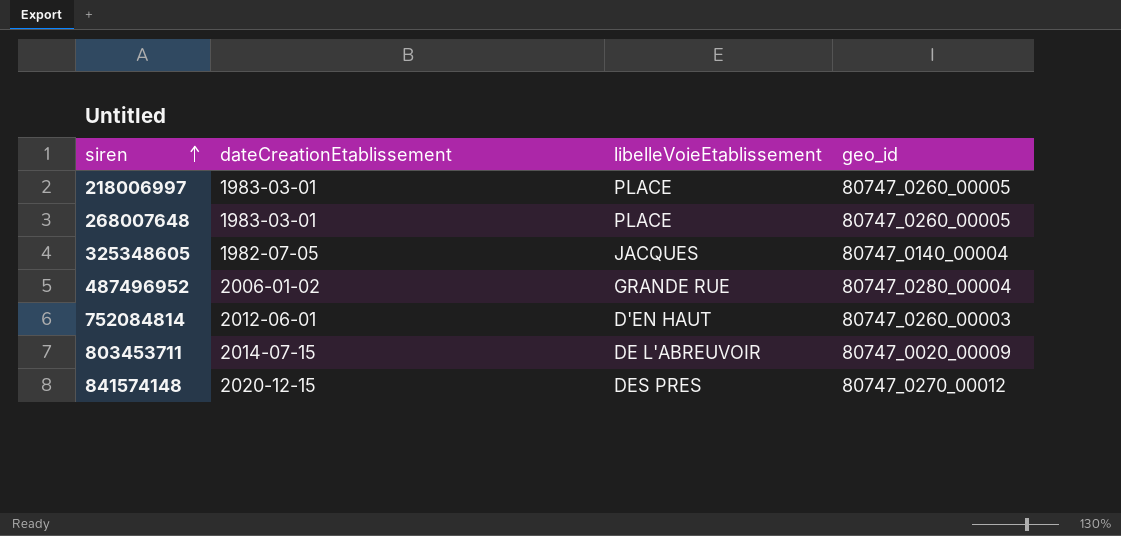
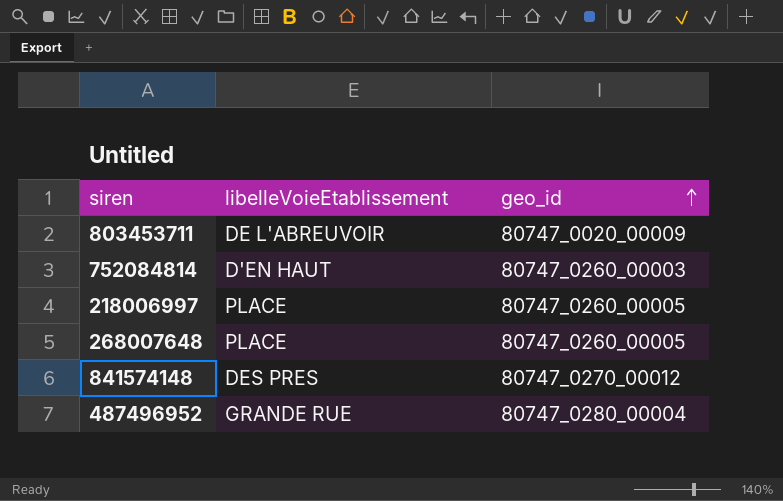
row order: siren ascending -> geo_id ascending
column dateCreationEtablissement | position: 2 -> none
row 325348605: 1982-07-05 | JACQUES | 80747_0140_00004 -> none

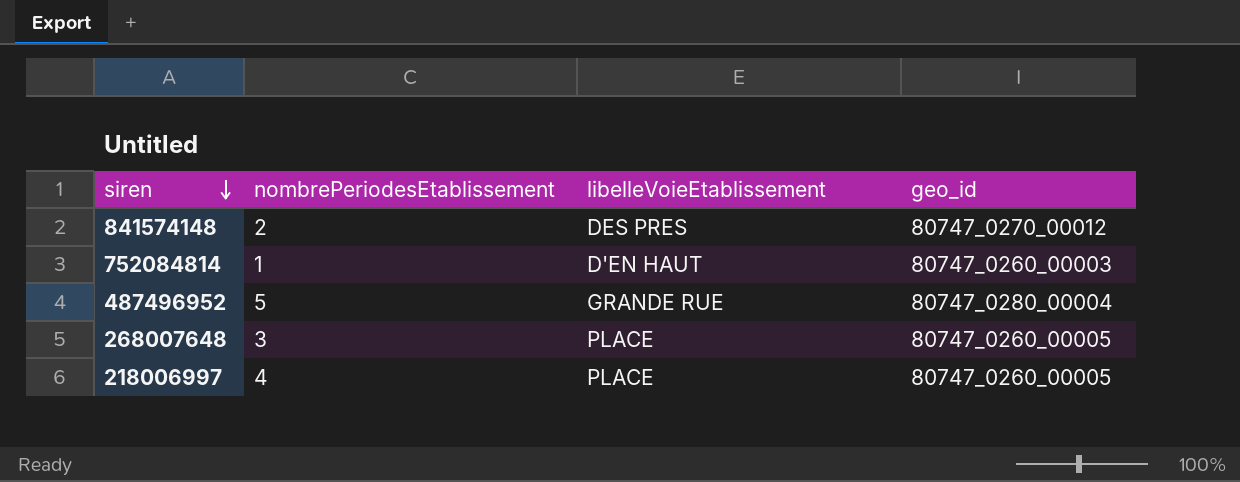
row order: geo_id ascending -> siren descending
column nombrePeriodesEtablissement | position: none -> 2
row 803453711: DE L'ABREUVOIR | 80747_0020_00009 -> none

